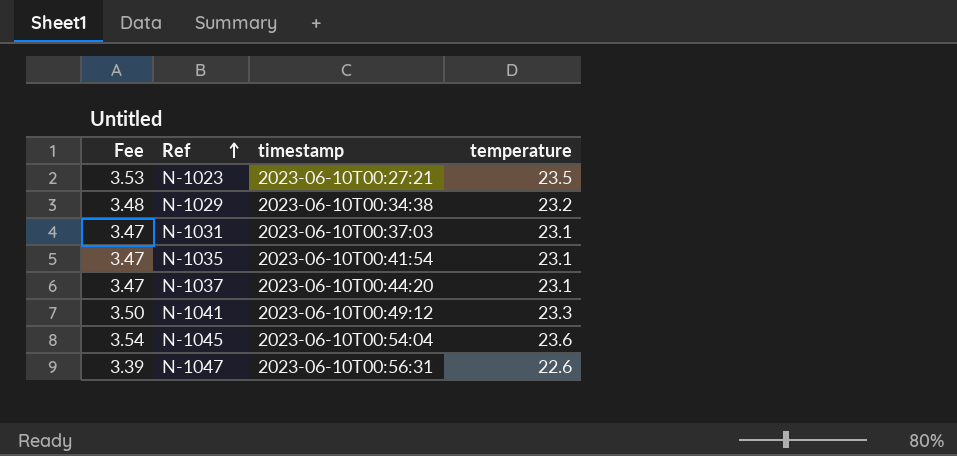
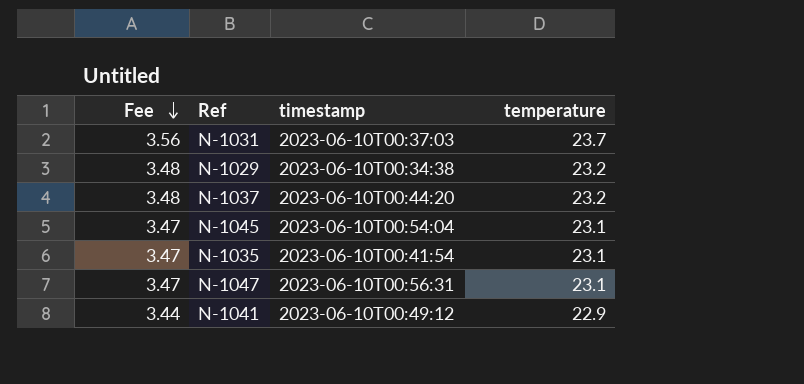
row order: Ref ascending -> Fee descending
row N-1023: 3.53 | 2023-06-10T00:27:21 | 23.5 -> none
N-1031 | Fee: 3.47 -> 3.56
N-1031 | temperature: 23.1 -> 23.7
N-1037 | Fee: 3.47 -> 3.48
N-1037 | temperature: 23.1 -> 23.2
N-1045 | Fee: 3.54 -> 3.47
N-1045 | temperature: 23.6 -> 23.1
N-1047 | Fee: 3.39 -> 3.47
N-1047 | temperature: 22.6 -> 23.1
N-1041 | Fee: 3.50 -> 3.44
N-1041 | temperature: 23.3 -> 22.9

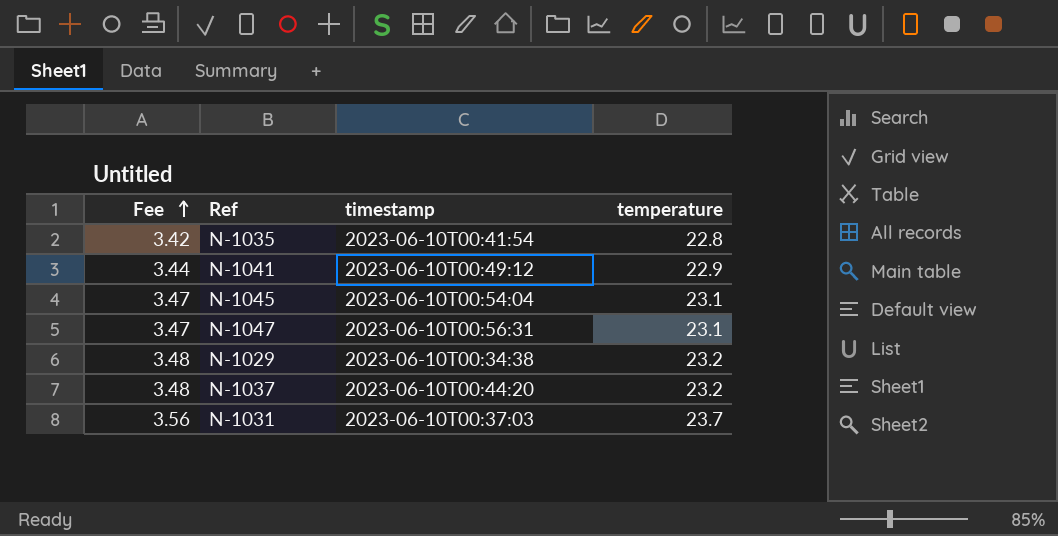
row order: Fee descending -> Fee ascending
N-1035 | Fee: 3.47 -> 3.42
N-1035 | temperature: 23.1 -> 22.8

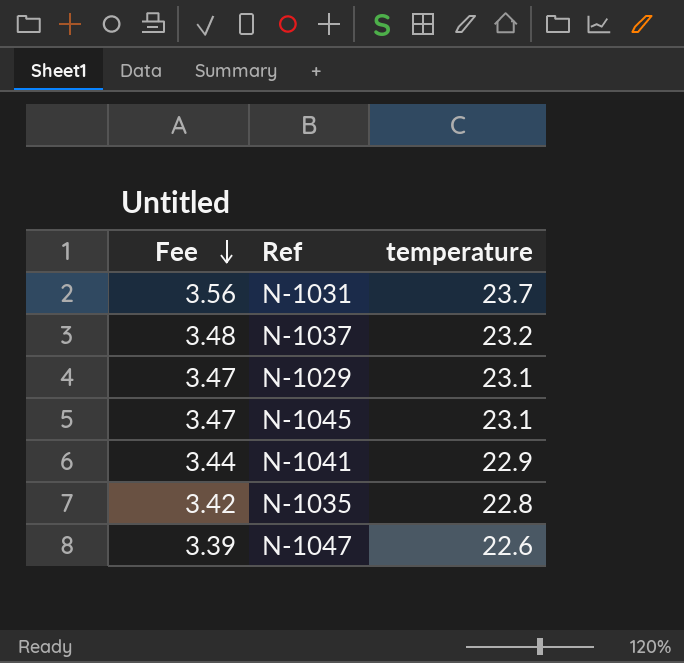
row order: Fee ascending -> Fee descending
column timestamp | position: 3 -> none
N-1029 | Fee: 3.48 -> 3.47
N-1029 | temperature: 23.2 -> 23.1
N-1047 | Fee: 3.47 -> 3.39
N-1047 | temperature: 23.1 -> 22.6

